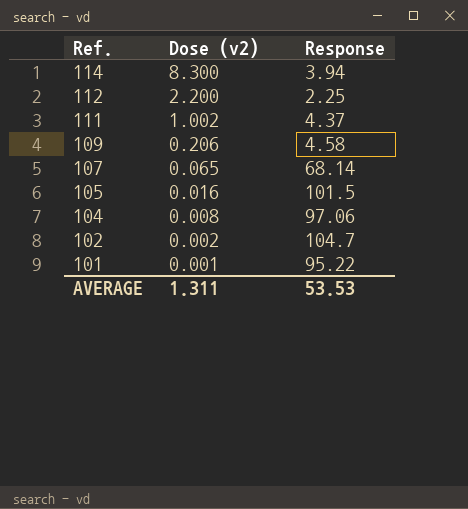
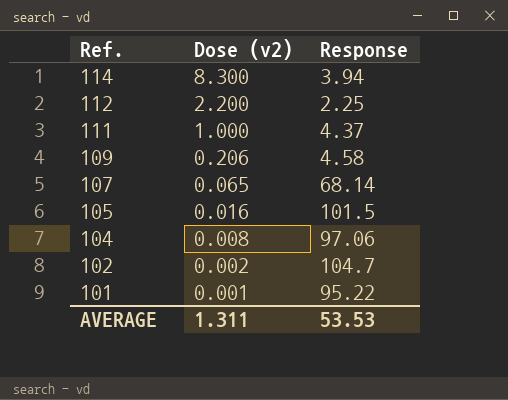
111 | Dose (v2): 1.002 -> 1.000

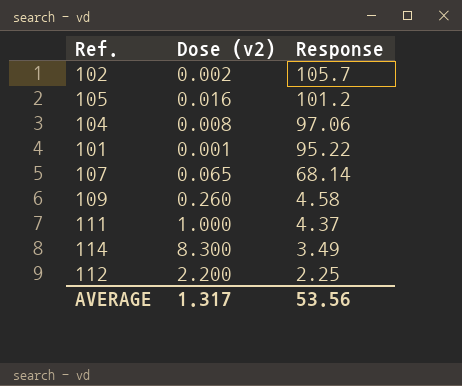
row order: Ref. descending -> Response descending
102 | Response: 104.7 -> 105.7
105 | Response: 101.5 -> 101.2
109 | Dose (v2): 0.206 -> 0.260
114 | Response: 3.94 -> 3.49
AVERAGE | Dose (v2): 1.311 -> 1.317
AVERAGE | Response: 53.53 -> 53.56

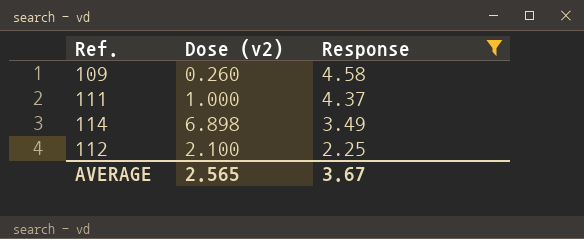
filter: none -> Response <= 4.58
114 | Dose (v2): 8.300 -> 6.898
112 | Dose (v2): 2.200 -> 2.100
AVERAGE | Dose (v2): 1.317 -> 2.565
AVERAGE | Response: 53.56 -> 3.67

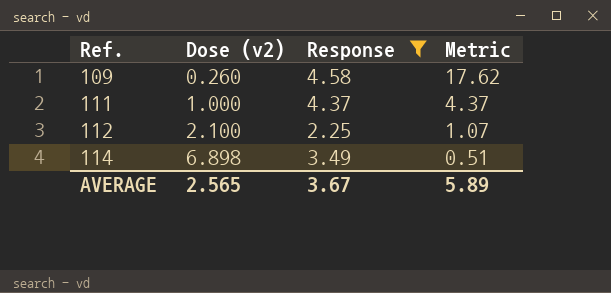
row order: Response descending -> Ref. ascending
column Metric | formula: none -> [Response] / [Dose (v2)]

